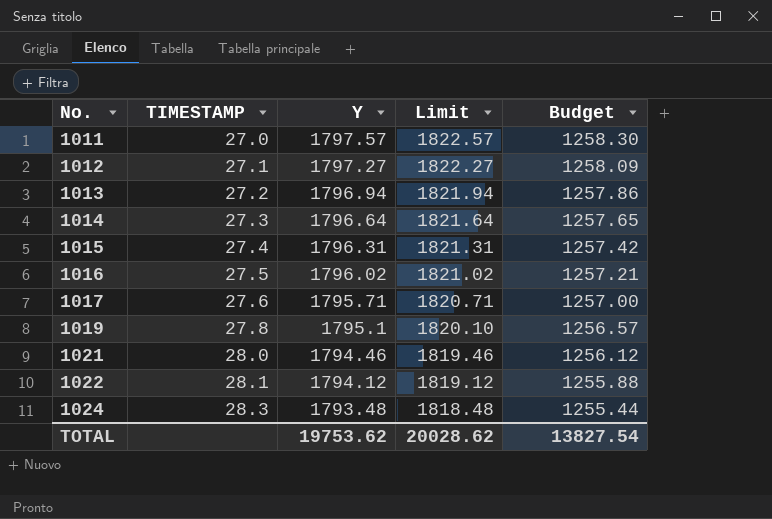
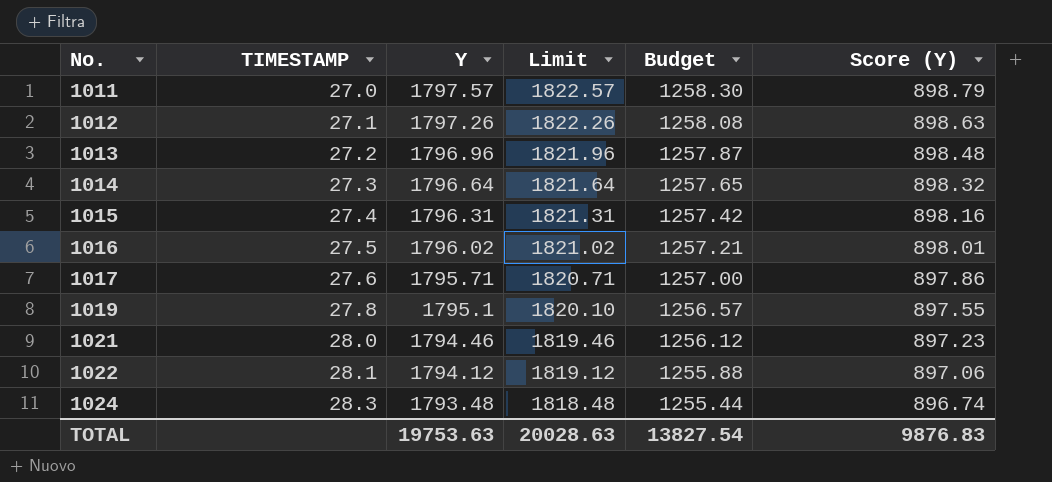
column Score (Y) | formula: none -> [Y] * 0.5
1012 | Y: 1797.27 -> 1797.26
1012 | Limit: 1822.27 -> 1822.26
1012 | Budget: 1258.09 -> 1258.08
1013 | Y: 1796.94 -> 1796.96
1013 | Limit: 1821.94 -> 1821.96
1013 | Budget: 1257.86 -> 1257.87
TOTAL | Y: 19753.62 -> 19753.63
TOTAL | Limit: 20028.62 -> 20028.63

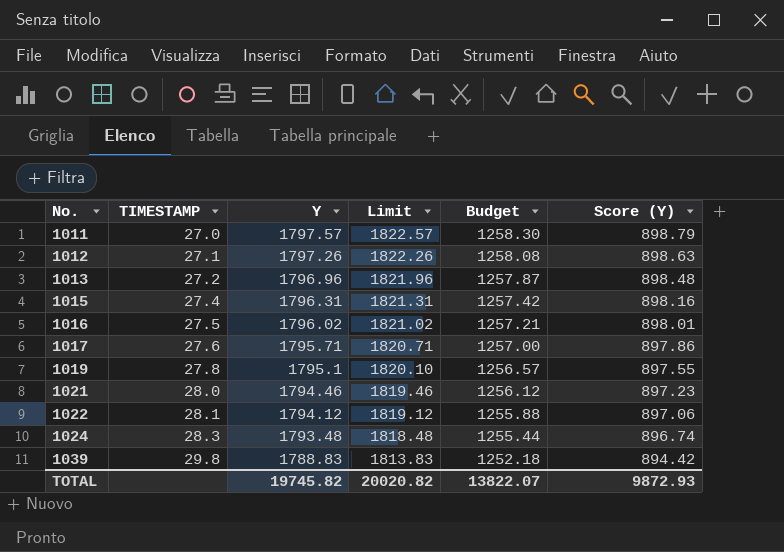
row 1014: 27.3 | 1796.64 | 1821.64 | 1257.65 | 898.32 -> none
row 1039: none -> 29.8 | 1788.83 | 1813.83 | 1252.18 | 894.42
TOTAL | Y: 19753.63 -> 19745.82
TOTAL | Limit: 20028.63 -> 20020.82
TOTAL | Budget: 13827.54 -> 13822.07
TOTAL | Score (Y): 9876.83 -> 9872.93

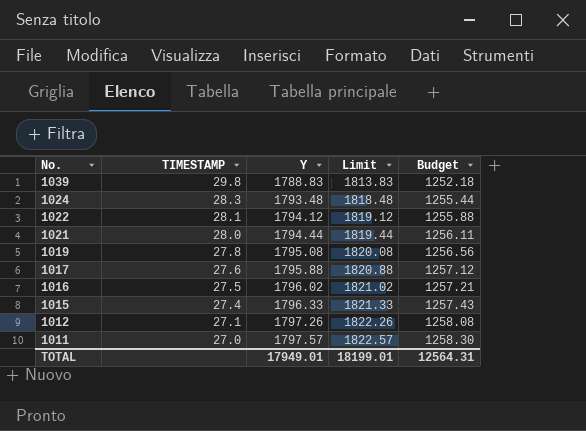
row order: No. ascending -> No. descending
column Score (Y) | formula: [Y] * 0.5 -> none
row 1013: 27.2 | 1796.96 | 1821.96 | 1257.87 | 898.48 -> none
1021 | Y: 1794.46 -> 1794.44
1021 | Limit: 1819.46 -> 1819.44
1021 | Budget: 1256.12 -> 1256.11
1019 | Y: 1795.1 -> 1795.08
1019 | Limit: 1820.10 -> 1820.08
1019 | Budget: 1256.57 -> 1256.56
1017 | Y: 1795.71 -> 1795.88
1017 | Limit: 1820.71 -> 1820.88
1017 | Budget: 1257.00 -> 1257.12
1015 | Y: 1796.31 -> 1796.33
1015 | Limit: 1821.31 -> 1821.33
1015 | Budget: 1257.42 -> 1257.43
TOTAL | Y: 19745.82 -> 17949.01
TOTAL | Limit: 20020.82 -> 18199.01
TOTAL | Budget: 13822.07 -> 12564.31

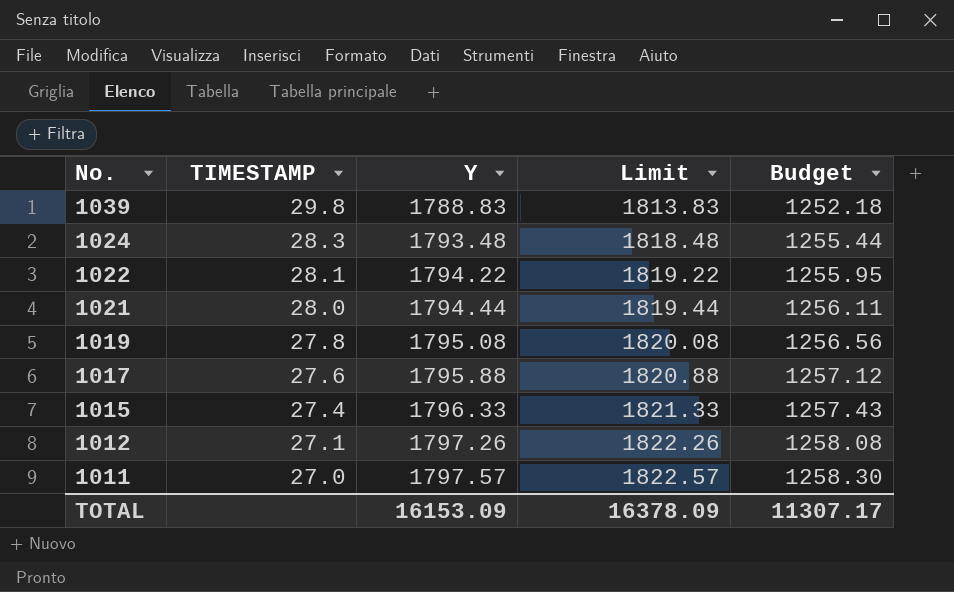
row 1016: 27.5 | 1796.02 | 1821.02 | 1257.21 -> none
1022 | Y: 1794.12 -> 1794.22
1022 | Limit: 1819.12 -> 1819.22
1022 | Budget: 1255.88 -> 1255.95
TOTAL | Y: 17949.01 -> 16153.09
TOTAL | Limit: 18199.01 -> 16378.09
TOTAL | Budget: 12564.31 -> 11307.17

